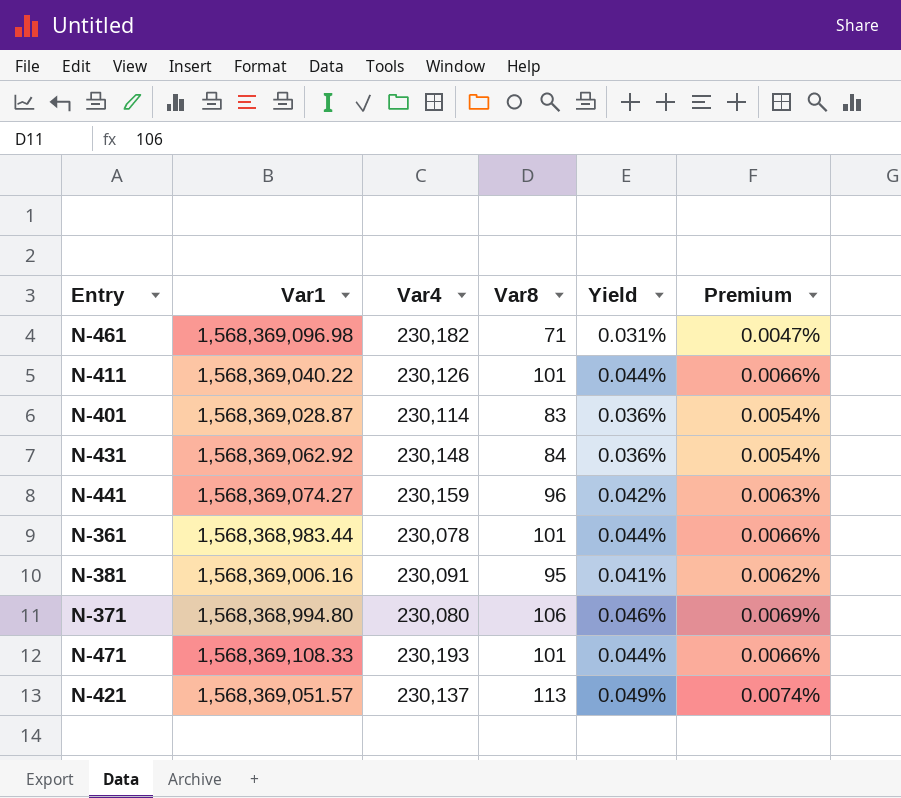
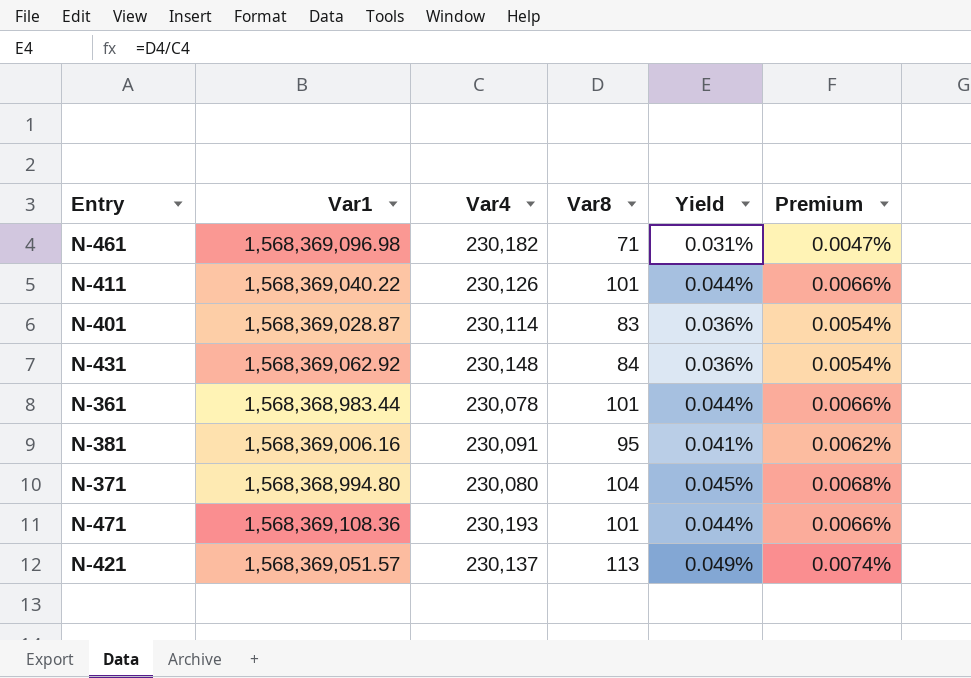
row N-441: 1,568,369,074.27 | 230,159 | 96 | 0.042% | 0.0063% -> none
N-371 | Var8: 106 -> 104
N-371 | Yield: 0.046% -> 0.045%
N-371 | Premium: 0.0069% -> 0.0068%
N-471 | Var1: 1,568,369,108.33 -> 1,568,369,108.36

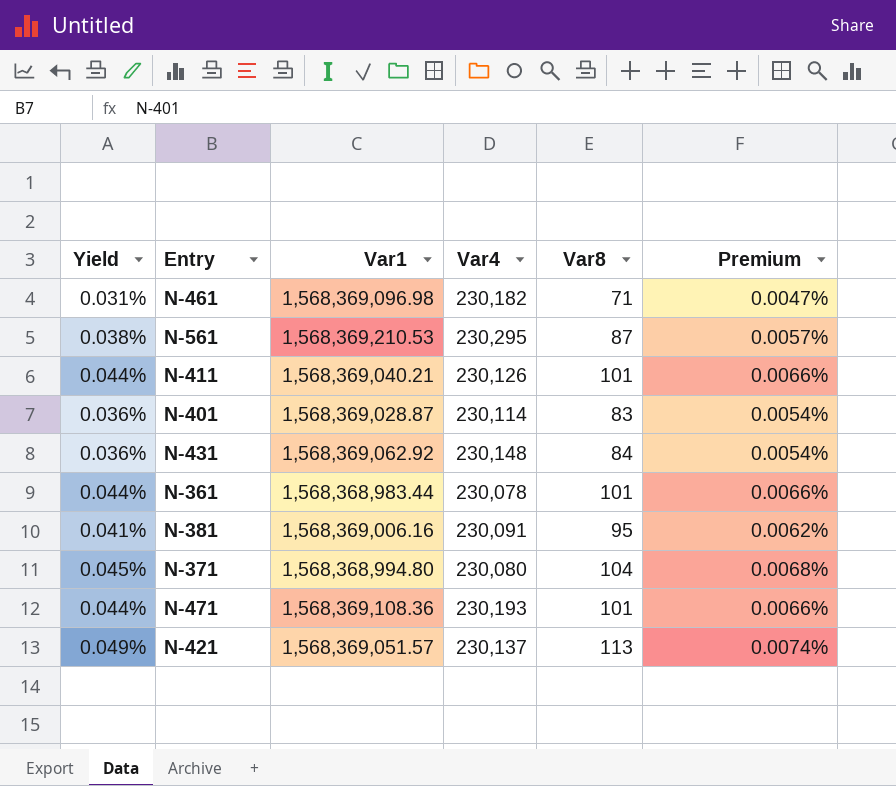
column Yield | position: 5 -> 1
row N-561: none -> 0.038% | 1,568,369,210.53 | 230,295 | 87 | 0.0057%
N-411 | Var1: 1,568,369,040.22 -> 1,568,369,040.21

